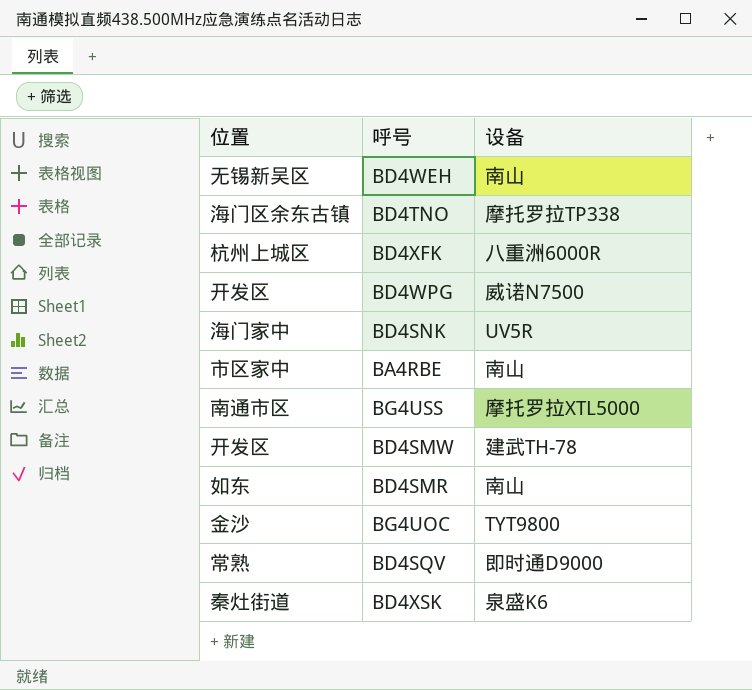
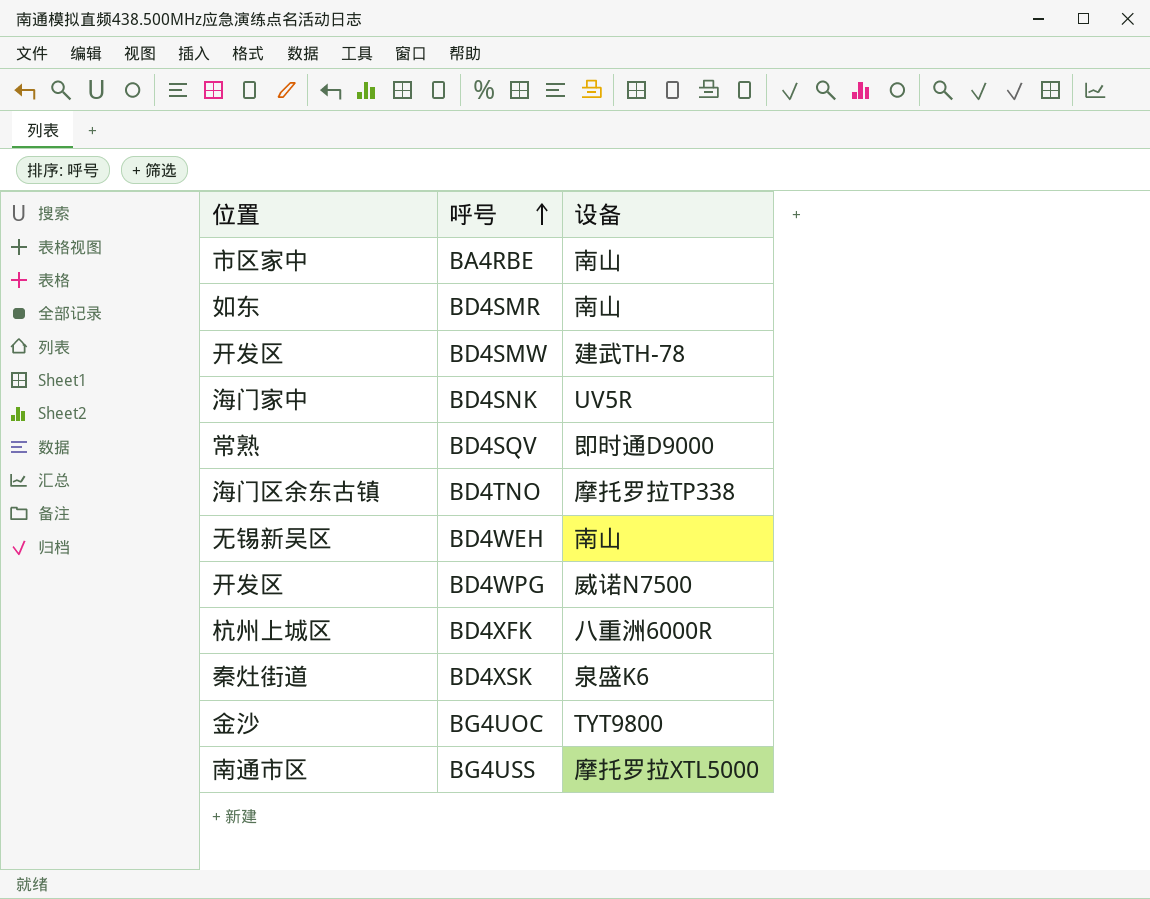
row order: none -> 呼号 ascending

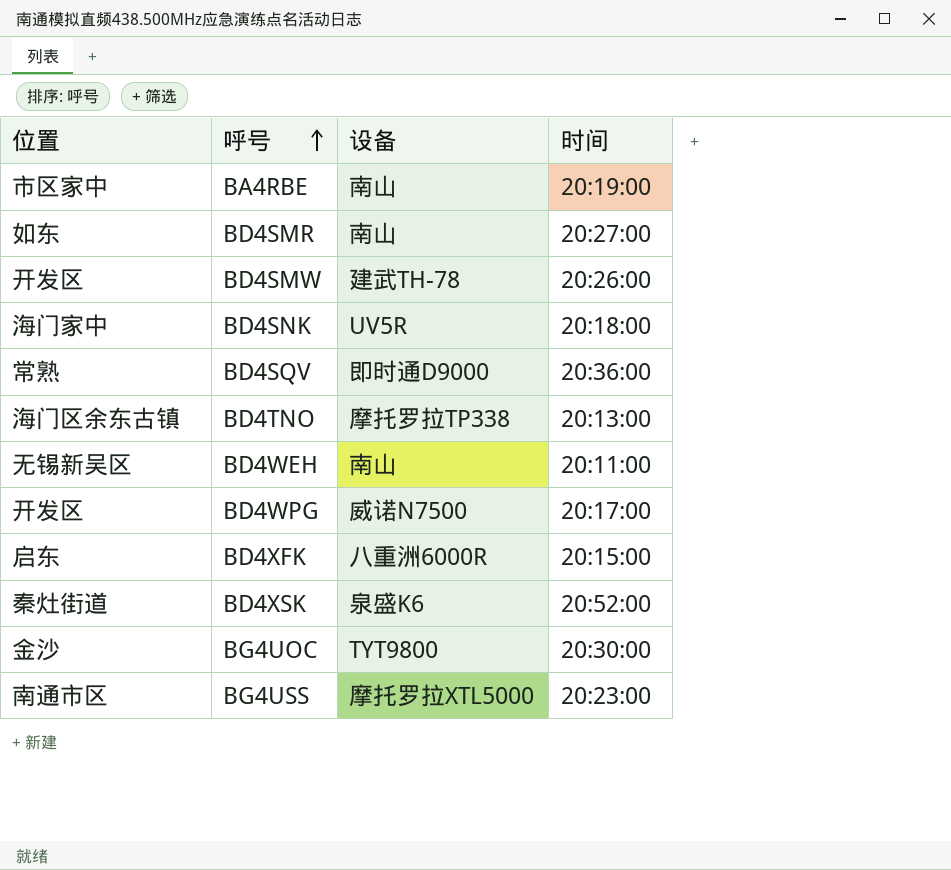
column 时间 | position: none -> 4
BD4XFK | 位置: 杭州上城区 -> 启东

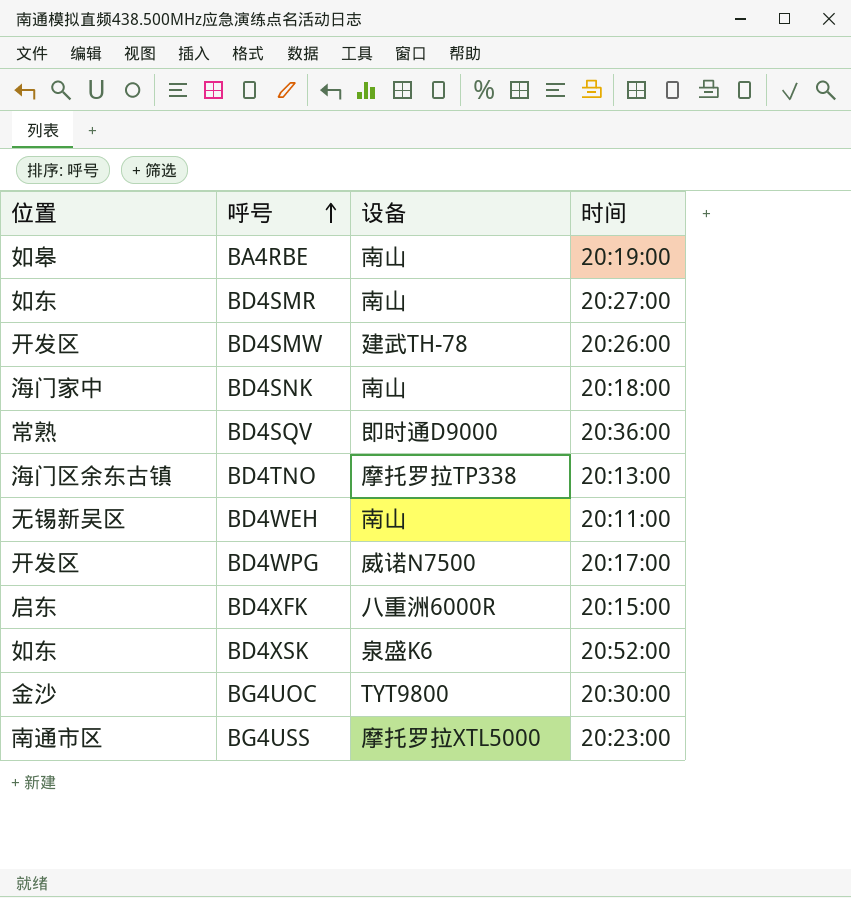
BA4RBE | 位置: 市区家中 -> 如皋
BD4SNK | 设备: UV5R -> 南山
BD4XSK | 位置: 秦灶街道 -> 如东

